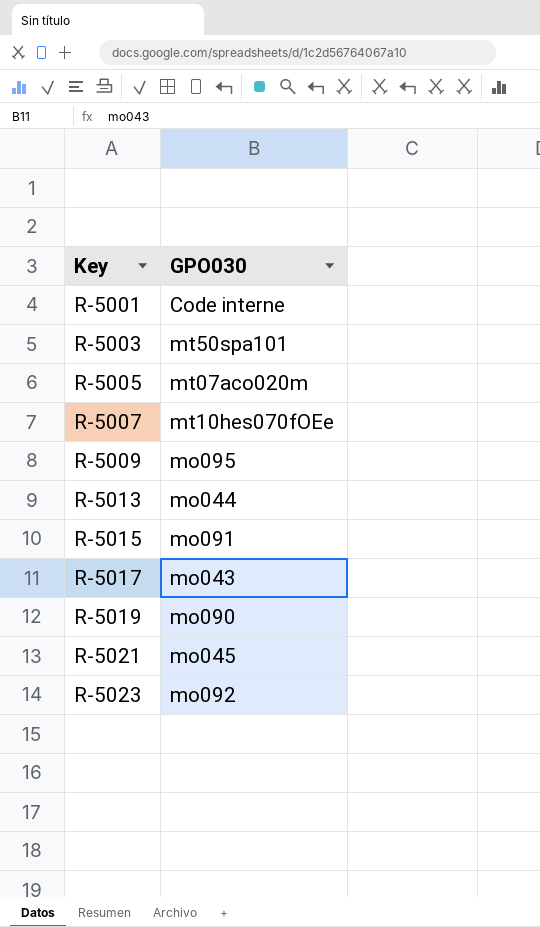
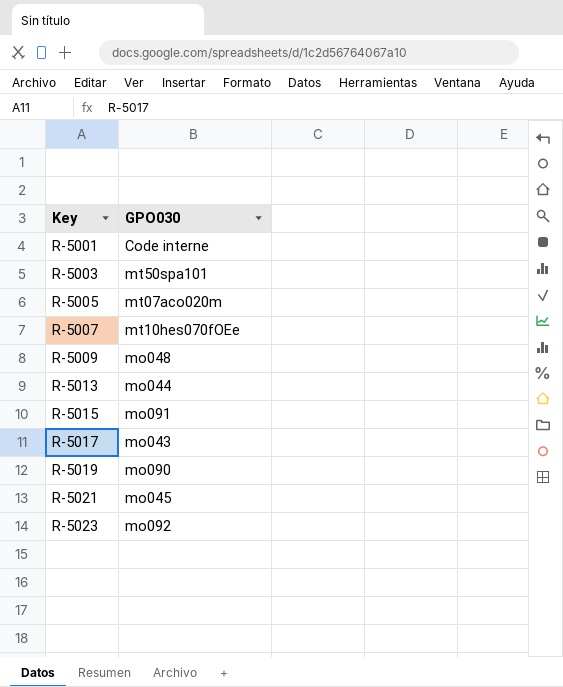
R-5009 | GPO030: mo095 -> mo048

